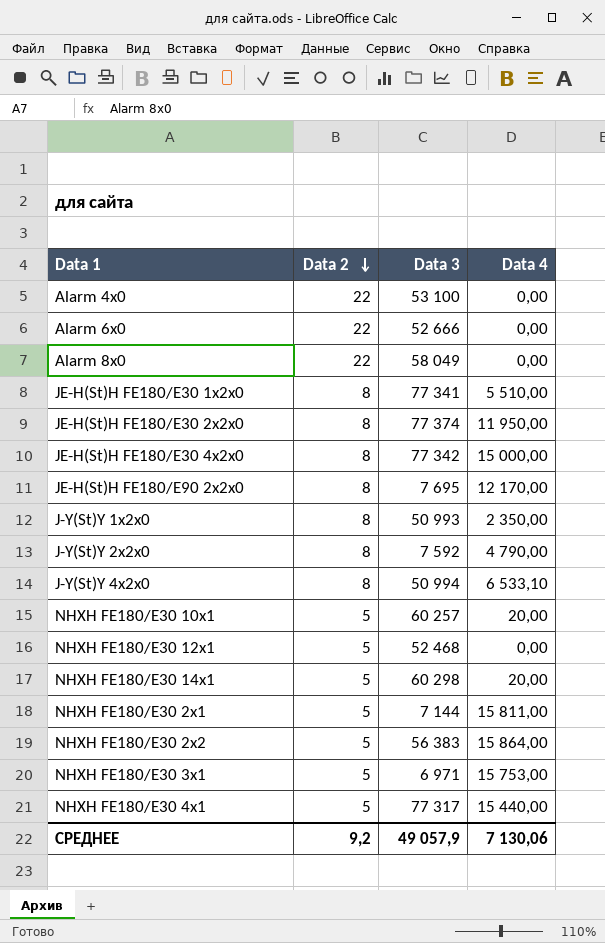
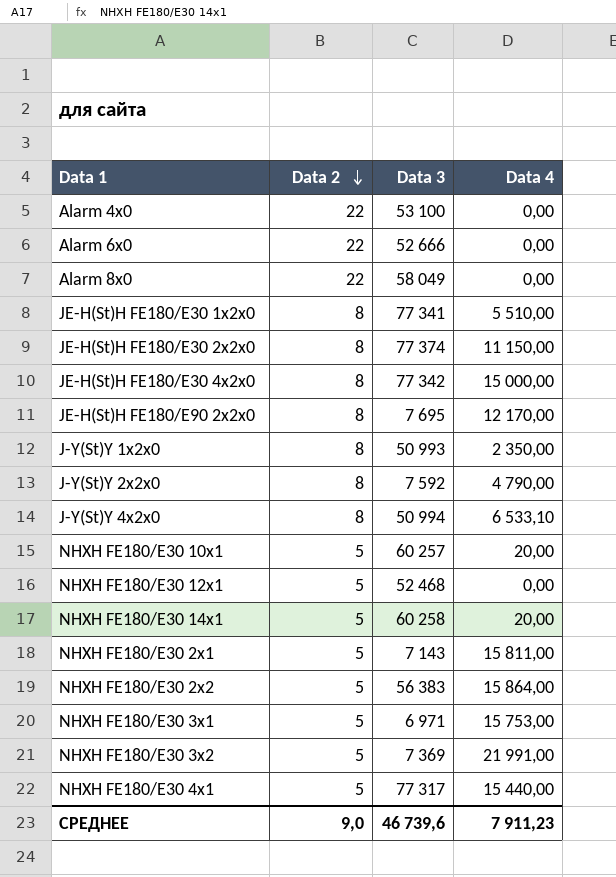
JE-H(St)H FE180/E30 2х2х0 | Data 4: 11 950,00 -> 11 150,00
NHXH FE180/E30 14х1 | Data 3: 60 298 -> 60 258
NHXH FE180/E30 2х1 | Data 3: 7 144 -> 7 143
row NHXH FE180/E30 3х2: none -> 5 | 7 369 | 21 991,00
СРЕДНЕЕ | Data 2: 9,2 -> 9,0
СРЕДНЕЕ | Data 3: 49 057,9 -> 46 739,6
СРЕДНЕЕ | Data 4: 7 130,06 -> 7 911,23

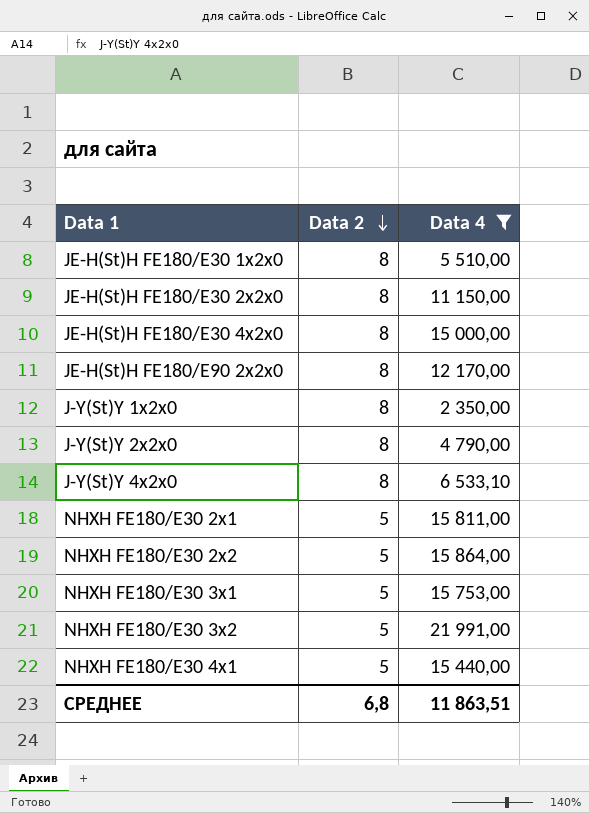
filter: none -> Data 4 >= 2 350,00
column Data 3 | position: 3 -> none
СРЕДНЕЕ | Data 2: 9,0 -> 6,8
СРЕДНЕЕ | Data 4: 7 911,23 -> 11 863,51

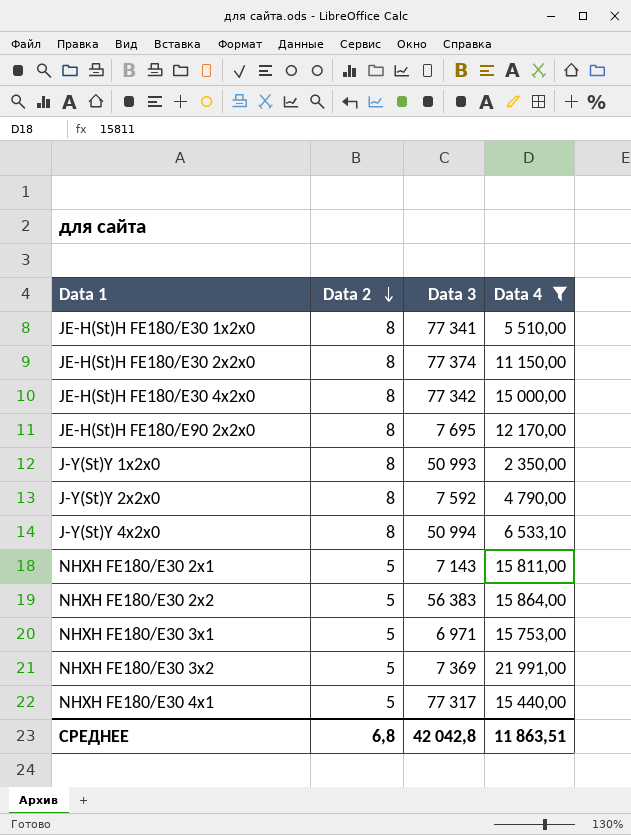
column Data 3 | position: none -> 3

